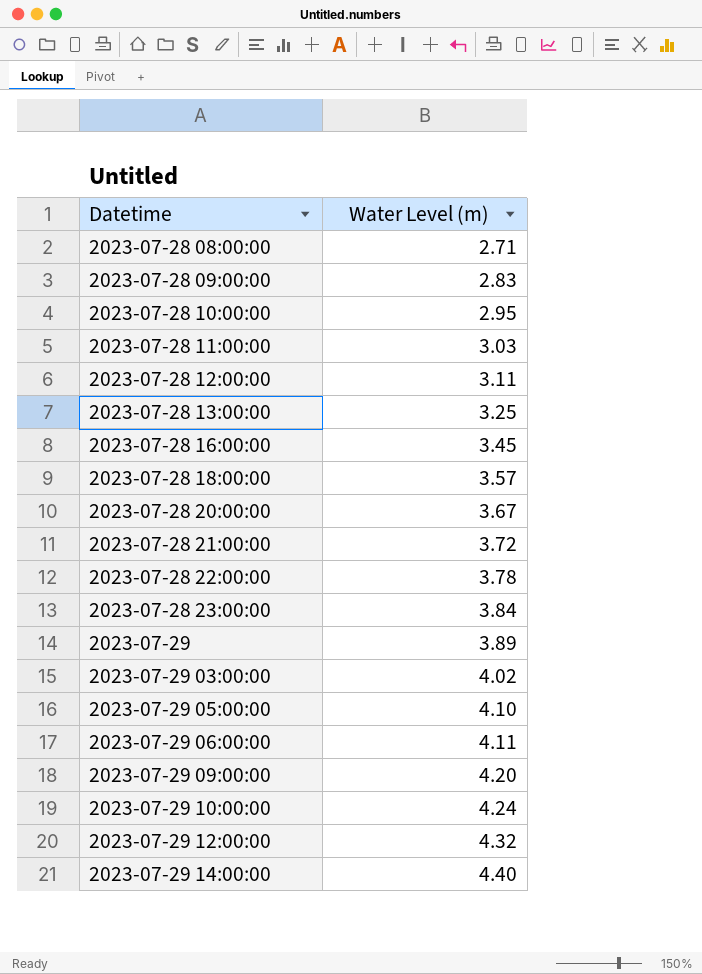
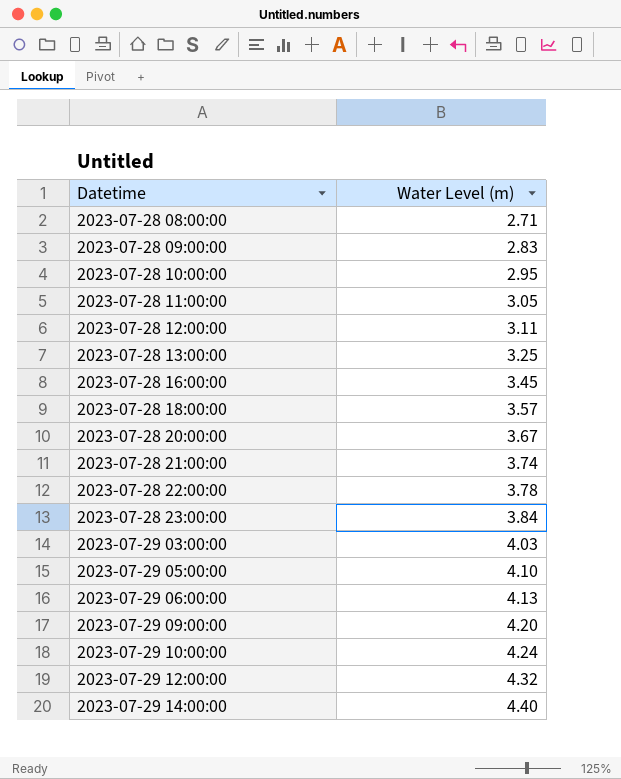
row 2023-07-29: 3.89 -> none
2023-07-28 11:00:00 | Water Level (m): 3.03 -> 3.05
2023-07-28 21:00:00 | Water Level (m): 3.72 -> 3.74
2023-07-29 03:00:00 | Water Level (m): 4.02 -> 4.03
2023-07-29 06:00:00 | Water Level (m): 4.11 -> 4.13

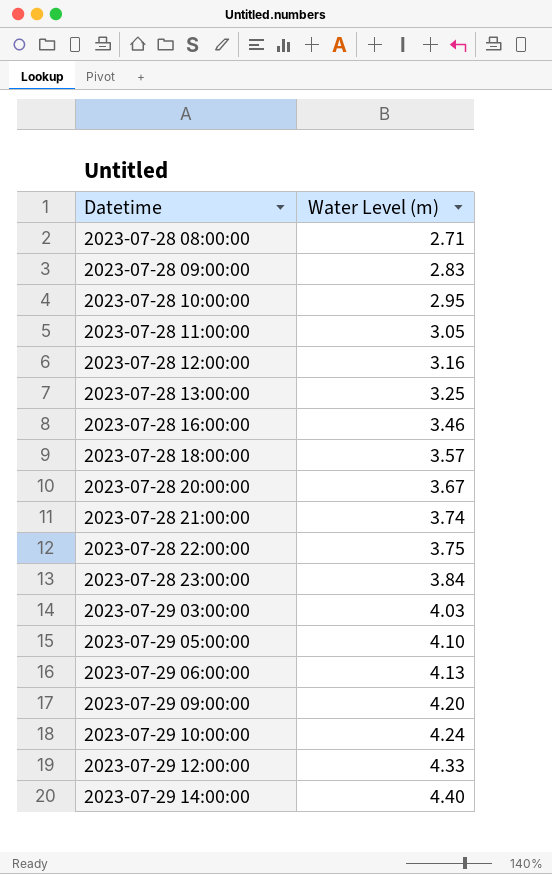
2023-07-28 12:00:00 | Water Level (m): 3.11 -> 3.16
2023-07-28 16:00:00 | Water Level (m): 3.45 -> 3.46
2023-07-28 22:00:00 | Water Level (m): 3.78 -> 3.75
2023-07-29 12:00:00 | Water Level (m): 4.32 -> 4.33

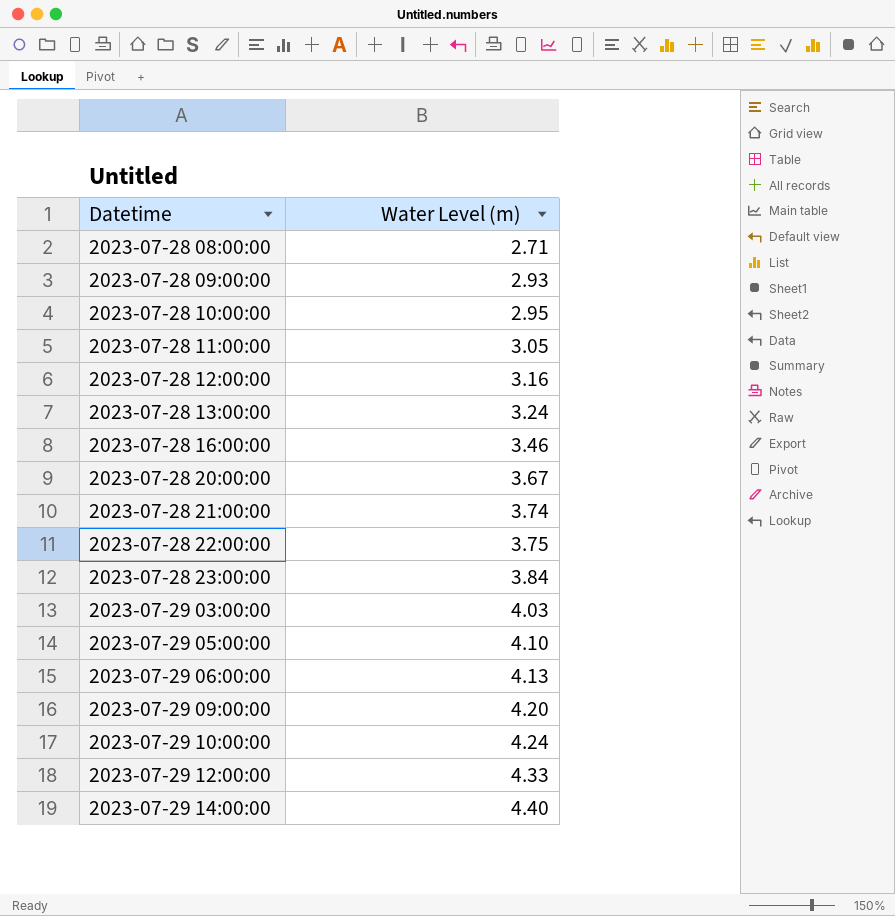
row 2023-07-28 18:00:00: 3.57 -> none
2023-07-28 09:00:00 | Water Level (m): 2.83 -> 2.93
2023-07-28 13:00:00 | Water Level (m): 3.25 -> 3.24

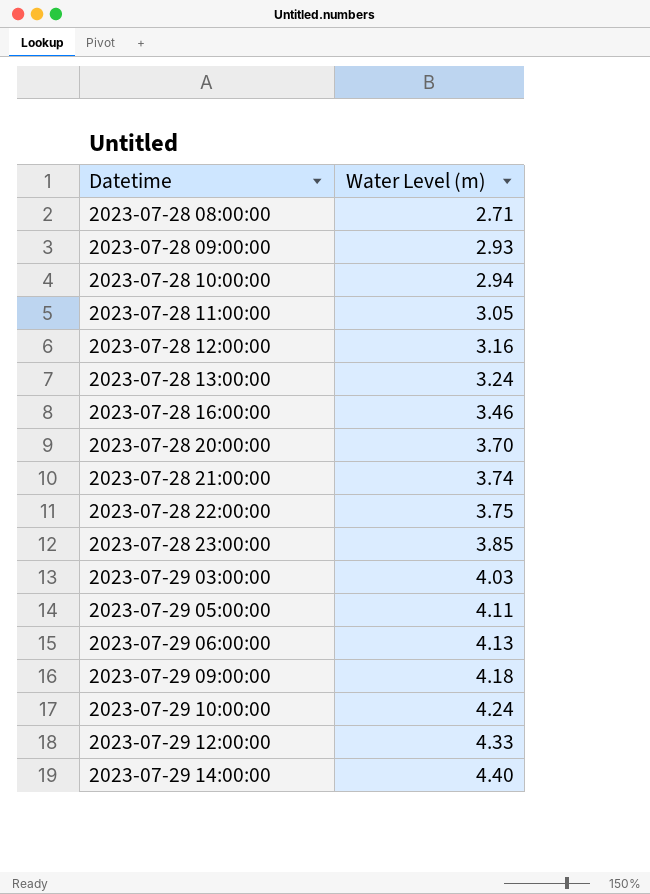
2023-07-28 10:00:00 | Water Level (m): 2.95 -> 2.94
2023-07-28 20:00:00 | Water Level (m): 3.67 -> 3.70
2023-07-28 23:00:00 | Water Level (m): 3.84 -> 3.85
2023-07-29 05:00:00 | Water Level (m): 4.10 -> 4.11
2023-07-29 09:00:00 | Water Level (m): 4.20 -> 4.18

